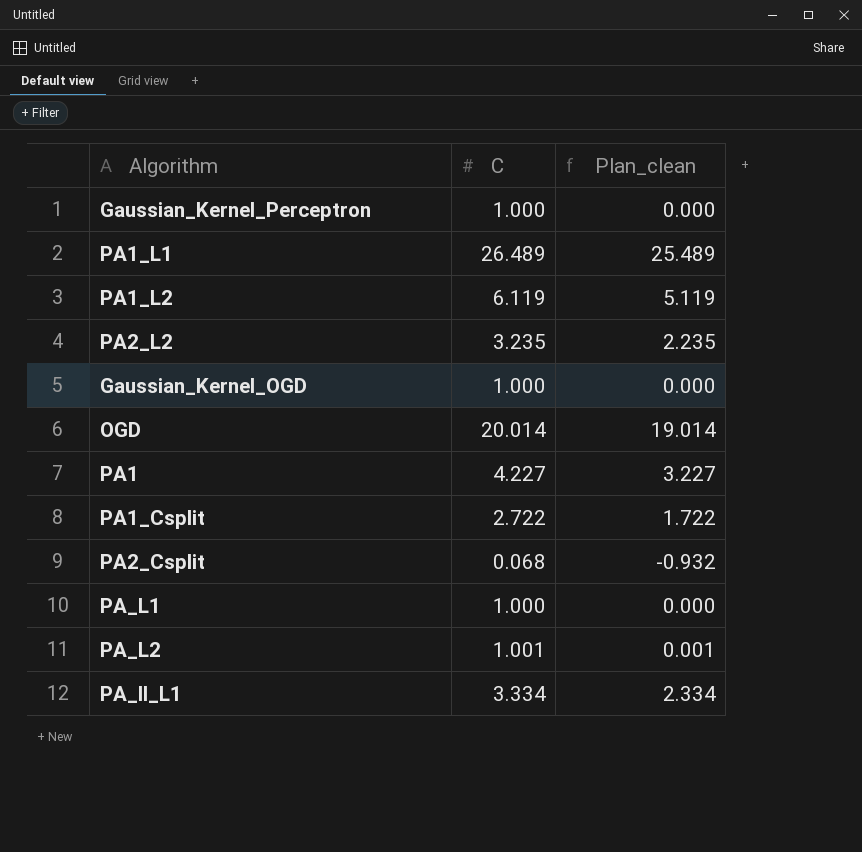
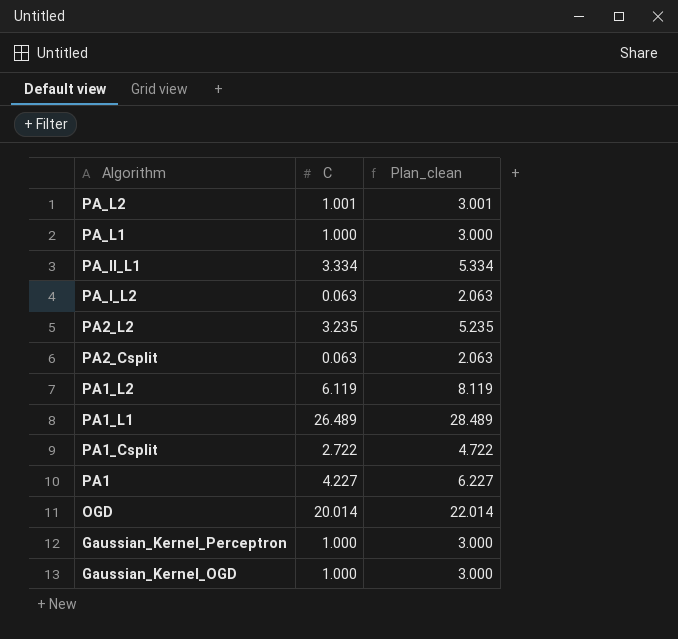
row order: none -> Algorithm descending
column Plan_clean | formula: [C] - 1 -> [C] + 2
row PA_I_L2: none -> 0.063 | 2.063
PA2_Csplit | C: 0.068 -> 0.063

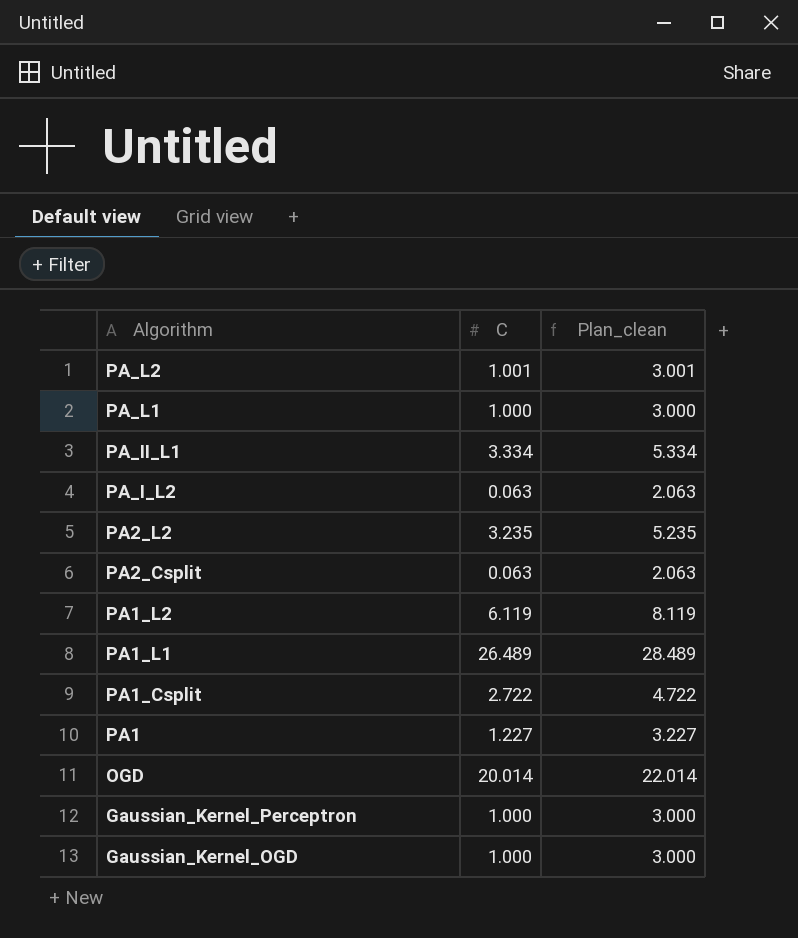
PA1 | C: 4.227 -> 1.227
PA1 | Plan_clean: 6.227 -> 3.227

